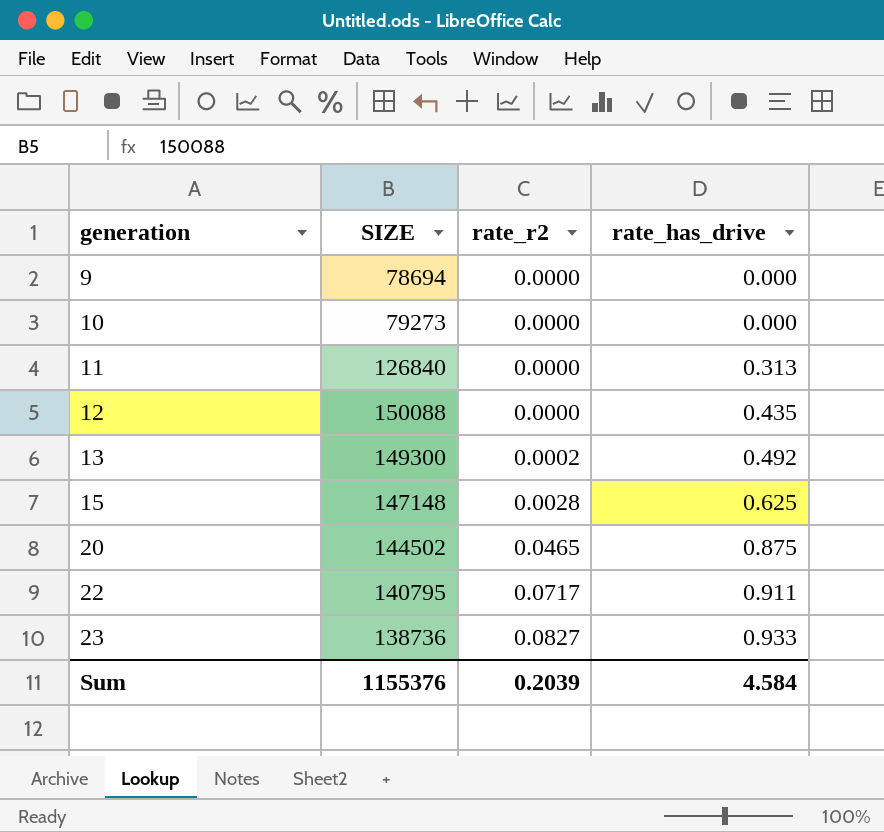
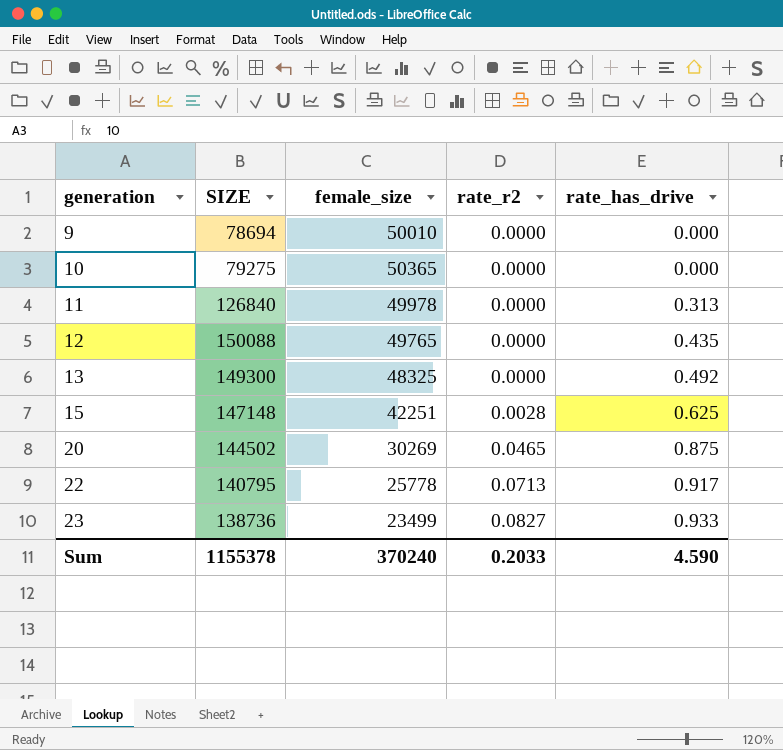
column female_size | position: none -> 3
10 | SIZE: 79273 -> 79275
13 | rate_r2: 0.0002 -> 0.0000
22 | rate_r2: 0.0717 -> 0.0713
22 | rate_has_drive: 0.911 -> 0.917
Sum | SIZE: 1155376 -> 1155378
Sum | rate_r2: 0.2039 -> 0.2033
Sum | rate_has_drive: 4.584 -> 4.590

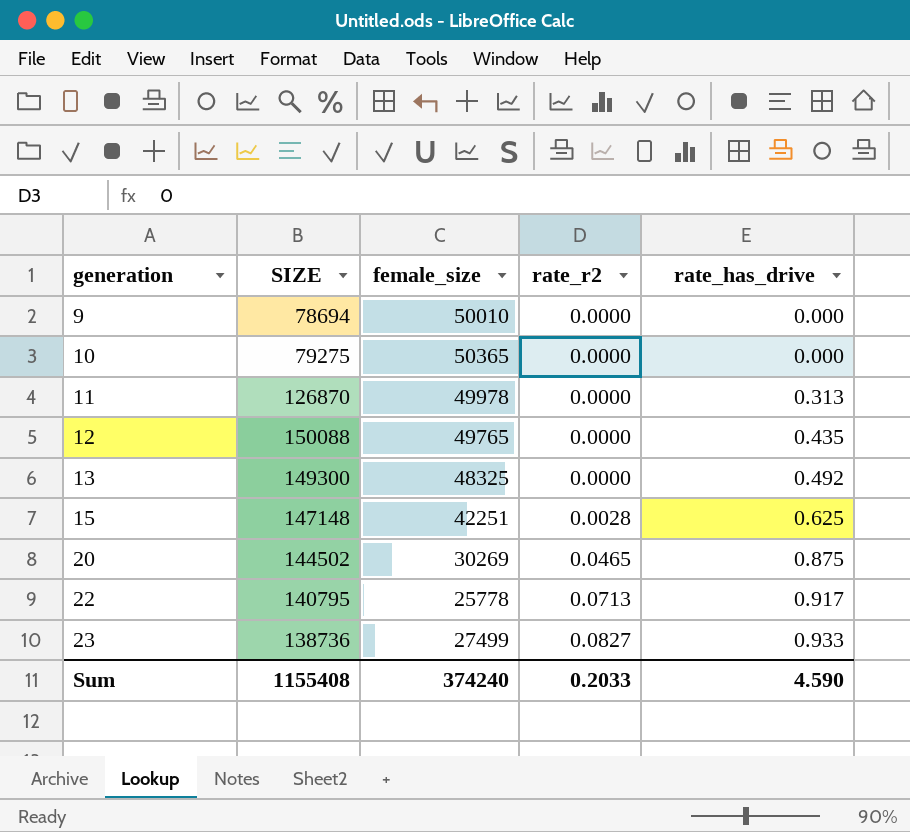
11 | SIZE: 126840 -> 126870
23 | female_size: 23499 -> 27499
Sum | SIZE: 1155378 -> 1155408
Sum | female_size: 370240 -> 374240

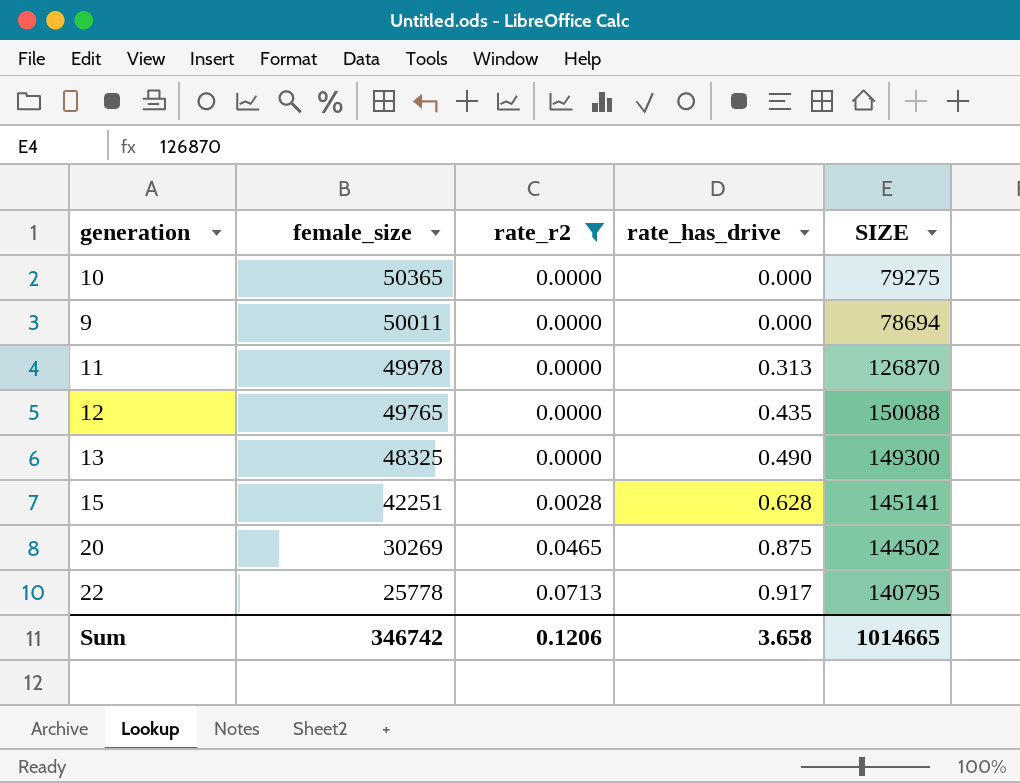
filter: none -> rate_r2 != 0.0827
row order: generation ascending -> female_size descending
column SIZE | position: 2 -> 5
9 | female_size: 50010 -> 50011
13 | rate_has_drive: 0.492 -> 0.490
15 | rate_has_drive: 0.625 -> 0.628
15 | SIZE: 147148 -> 145141
Sum | female_size: 374240 -> 346742
Sum | rate_r2: 0.2033 -> 0.1206
Sum | rate_has_drive: 4.590 -> 3.658
Sum | SIZE: 1155408 -> 1014665

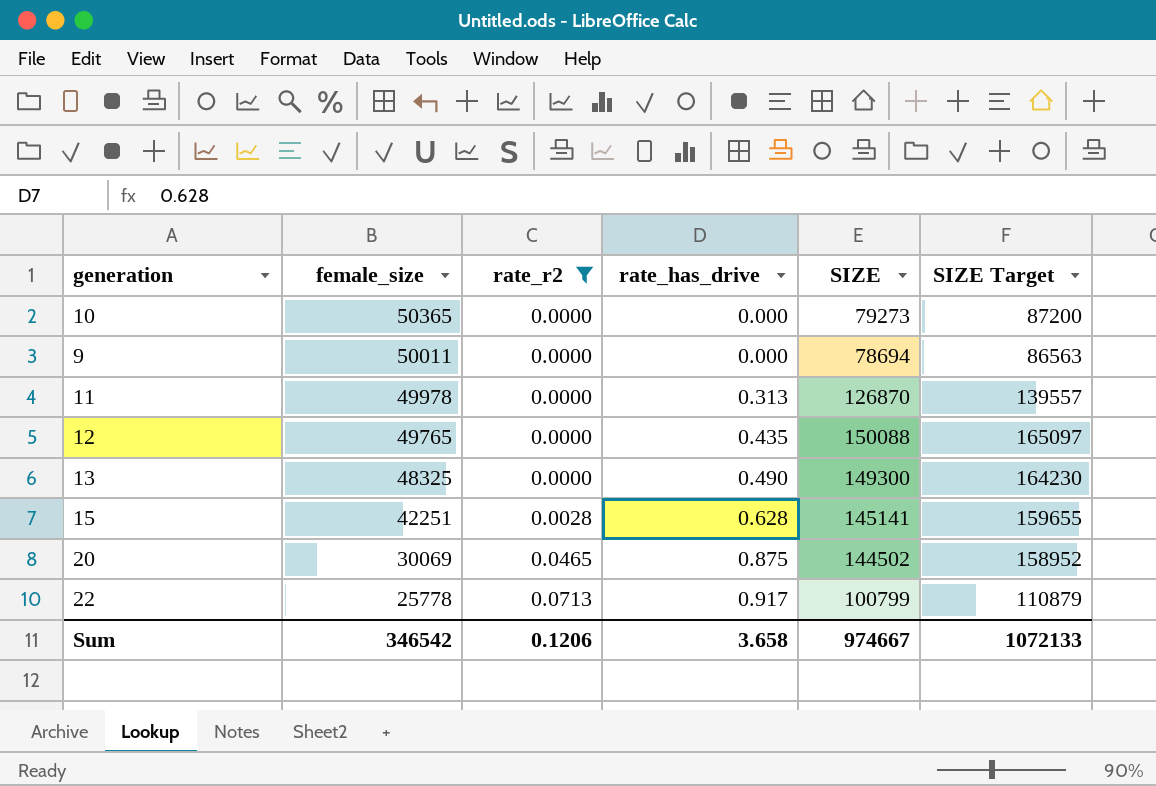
column SIZE Target | formula: none -> [SIZE] * 1.1
10 | SIZE: 79275 -> 79273
20 | female_size: 30269 -> 30069
22 | SIZE: 140795 -> 100799
Sum | female_size: 346742 -> 346542
Sum | SIZE: 1014665 -> 974667

